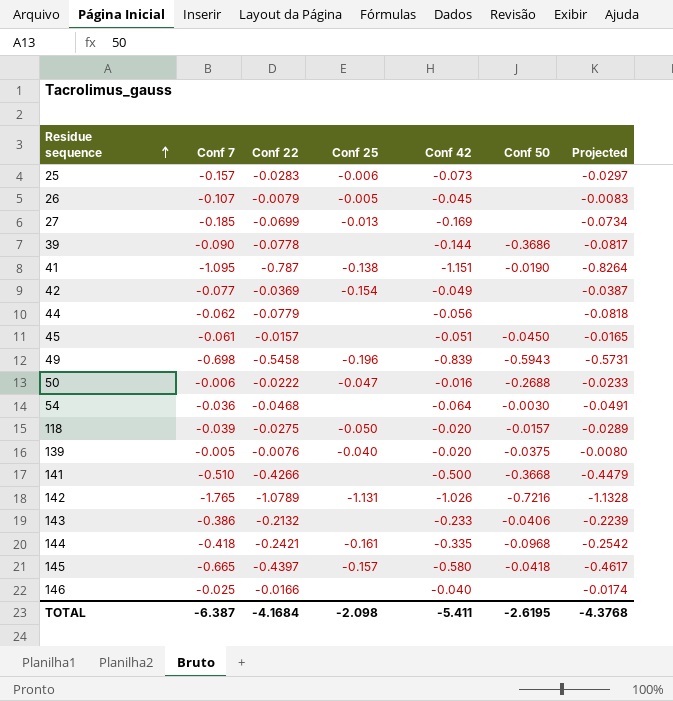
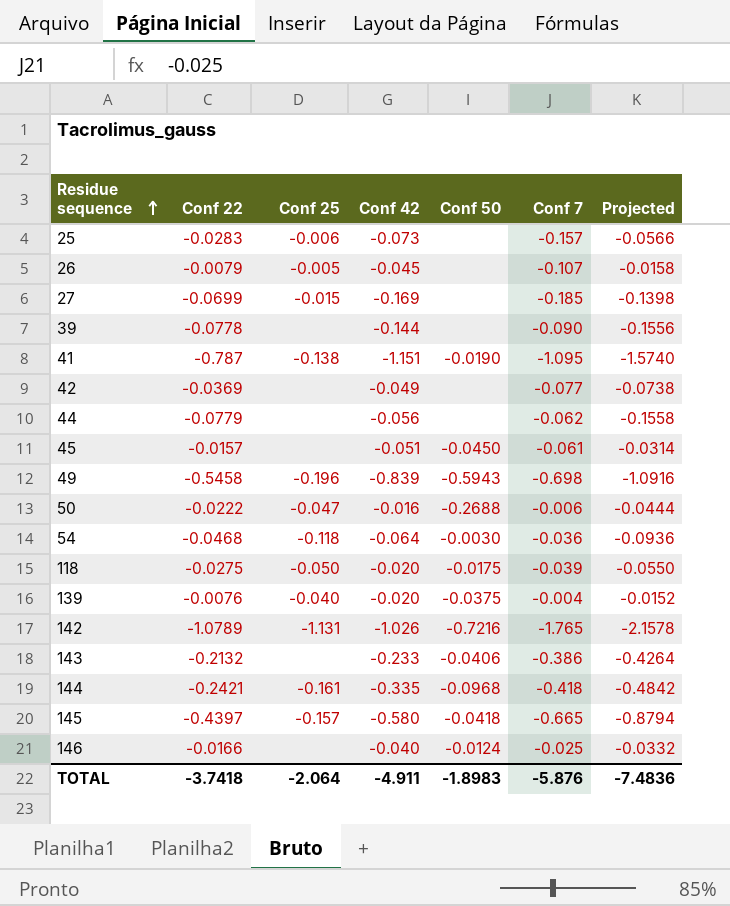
column Conf 7 | position: 2 -> 6
column Projected | formula: [Conf 22] * 1.05 -> [Conf 22] * 2
row 141: -0.510 | -0.4266 | none | -0.500 | -0.3668 | -0.4479 -> none
27 | Conf 25: -0.013 -> -0.015
39 | Conf 50: -0.3686 -> none
42 | Conf 25: -0.154 -> none
54 | Conf 25: none -> -0.118
118 | Conf 50: -0.0157 -> -0.0175
139 | Conf 7: -0.005 -> -0.004
146 | Conf 50: none -> -0.0124
TOTAL | Conf 22: -4.1684 -> -3.7418
TOTAL | Conf 25: -2.098 -> -2.064
TOTAL | Conf 42: -5.411 -> -4.911
TOTAL | Conf 50: -2.6195 -> -1.8983
TOTAL | Conf 7: -6.387 -> -5.876
TOTAL | Projected: -4.3768 -> -7.4836

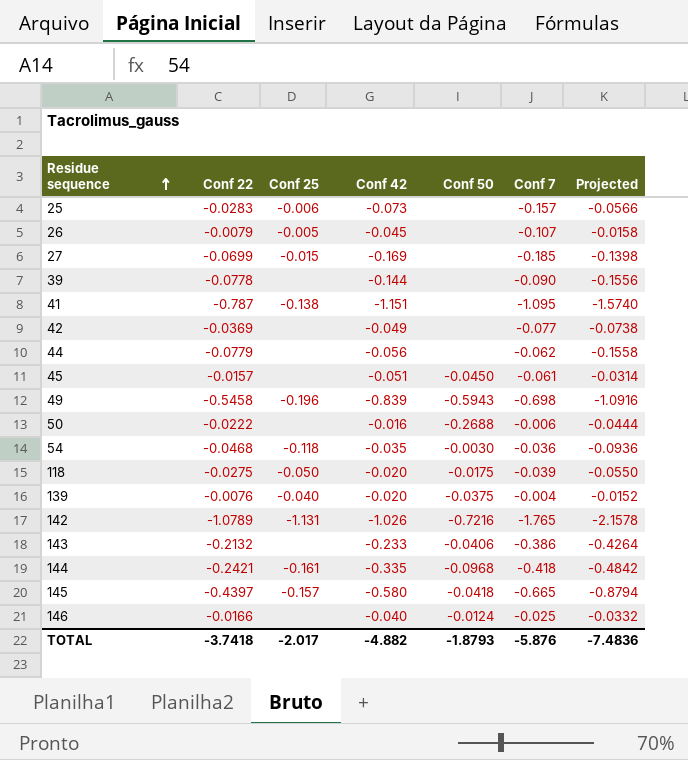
41 | Conf 50: -0.0190 -> none
50 | Conf 25: -0.047 -> none
54 | Conf 42: -0.064 -> -0.035
TOTAL | Conf 25: -2.064 -> -2.017
TOTAL | Conf 42: -4.911 -> -4.882
TOTAL | Conf 50: -1.8983 -> -1.8793

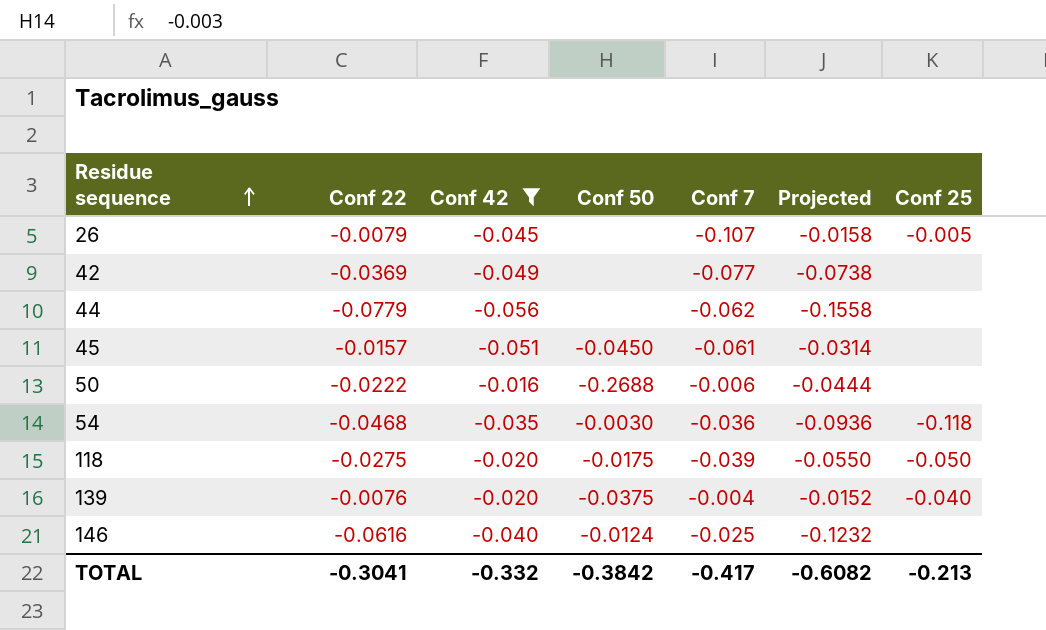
filter: none -> Conf 42 >= -0.056
column Conf 25 | position: 3 -> 7
146 | Conf 22: -0.0166 -> -0.0616
146 | Projected: -0.0332 -> -0.1232
TOTAL | Conf 22: -3.7418 -> -0.3041
TOTAL | Conf 42: -4.882 -> -0.332
TOTAL | Conf 50: -1.8793 -> -0.3842
TOTAL | Conf 7: -5.876 -> -0.417
TOTAL | Projected: -7.4836 -> -0.6082
TOTAL | Conf 25: -2.017 -> -0.213

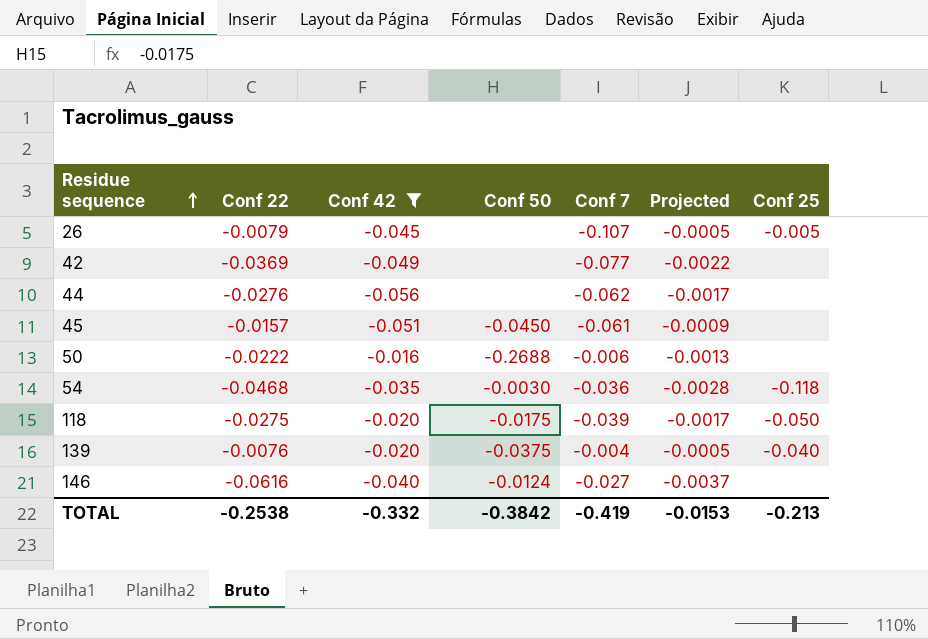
column Projected | formula: [Conf 22] * 2 -> [Conf 22] * 0.06
44 | Conf 22: -0.0779 -> -0.0276
146 | Conf 7: -0.025 -> -0.027
TOTAL | Conf 22: -0.3041 -> -0.2538
TOTAL | Conf 7: -0.417 -> -0.419
TOTAL | Projected: -0.6082 -> -0.0153

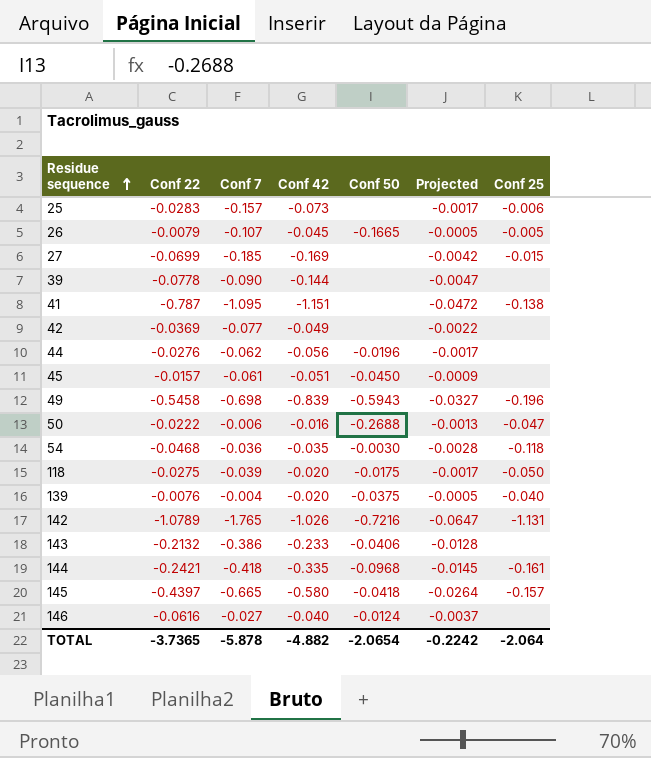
filter: Conf 42 >= -0.056 -> none
column Conf 7 | position: 5 -> 3
26 | Conf 50: none -> -0.1665
44 | Conf 50: none -> -0.0196
50 | Conf 25: none -> -0.047
TOTAL | Conf 22: -0.2538 -> -3.7365
TOTAL | Conf 7: -0.419 -> -5.878
TOTAL | Conf 42: -0.332 -> -4.882
TOTAL | Conf 50: -0.3842 -> -2.0654
TOTAL | Projected: -0.0153 -> -0.2242
TOTAL | Conf 25: -0.213 -> -2.064

